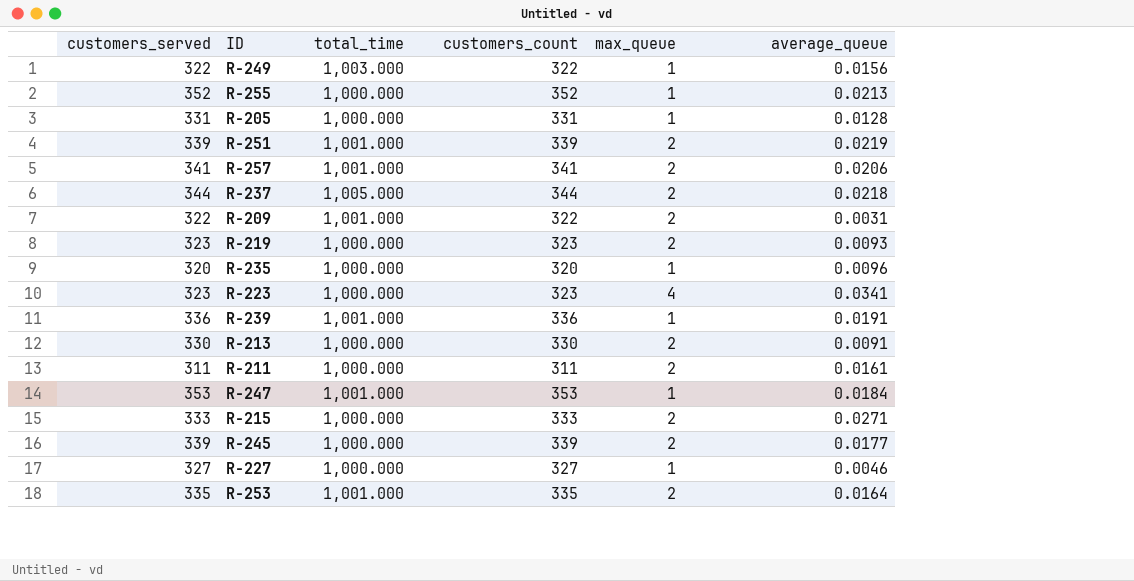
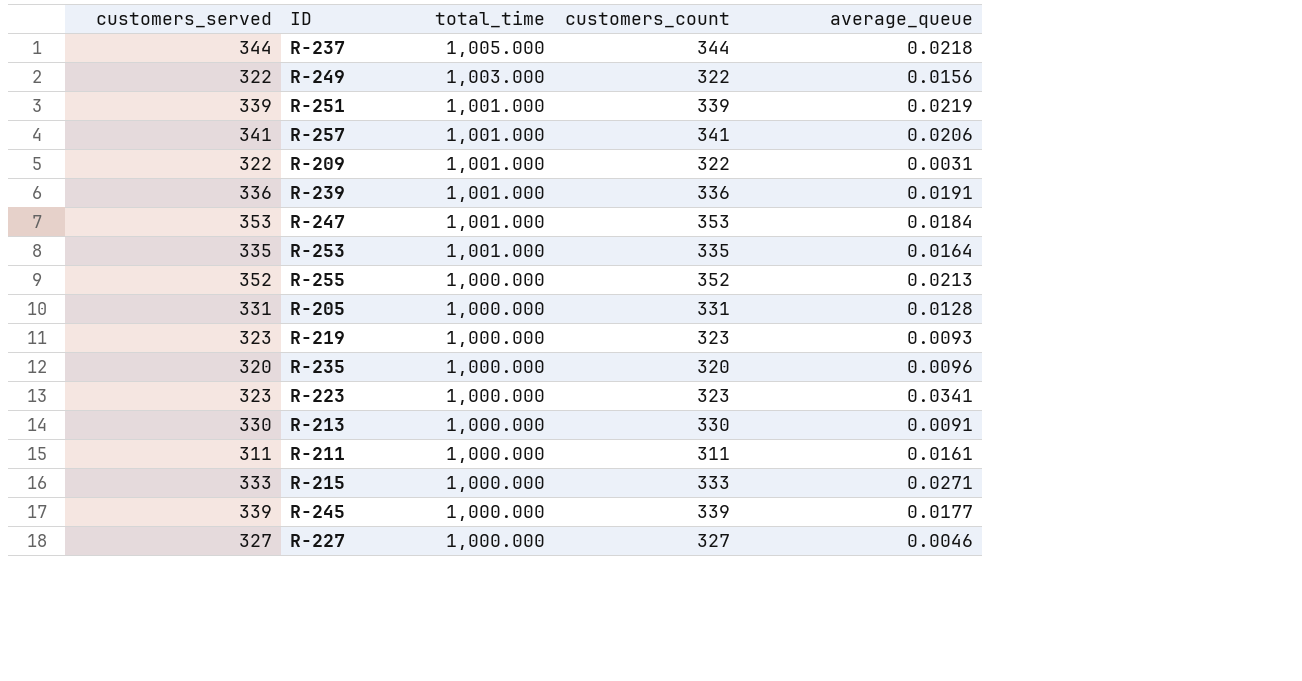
row order: none -> total_time descending
column max_queue | position: 5 -> none

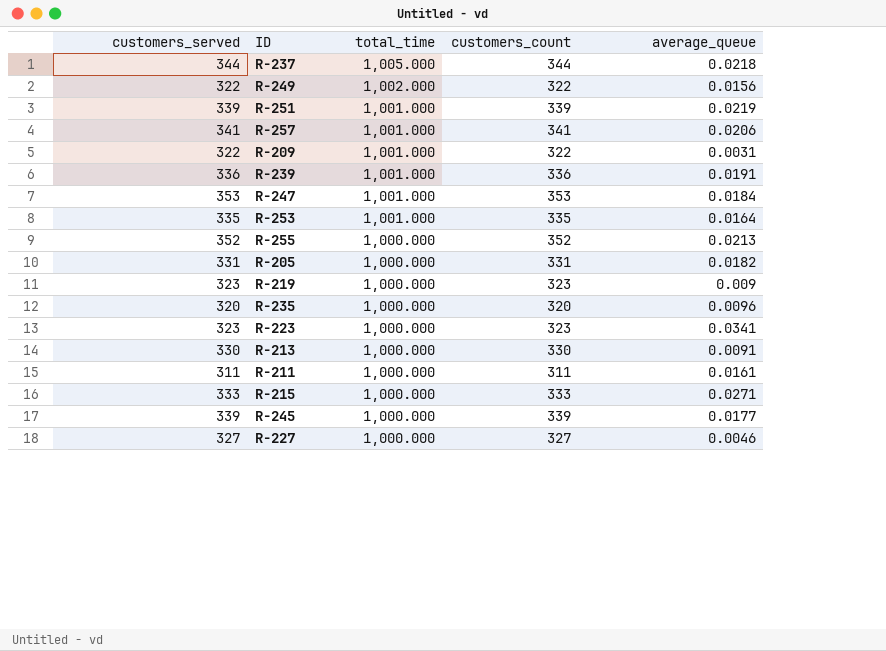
R-249 | total_time: 1,003.000 -> 1,002.000
R-205 | average_queue: 0.0128 -> 0.0182
R-219 | average_queue: 0.0093 -> 0.009

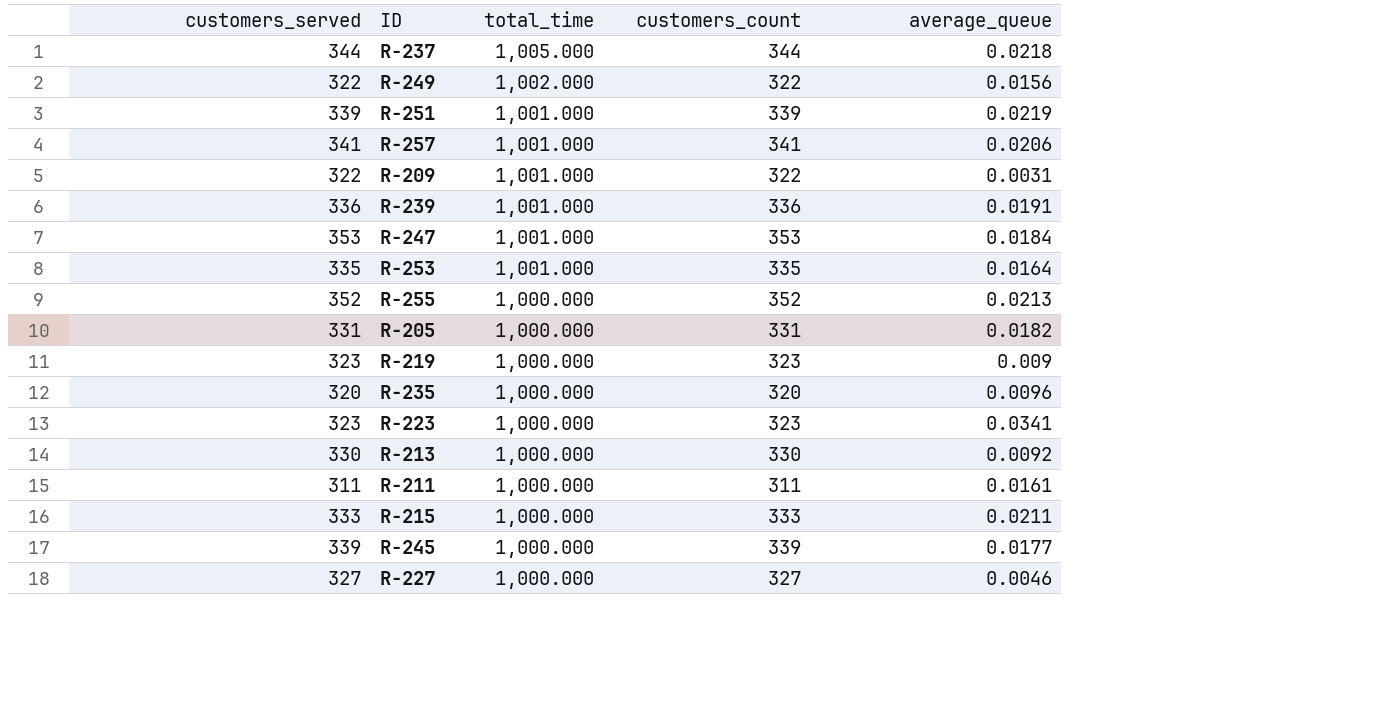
R-213 | average_queue: 0.0091 -> 0.0092
R-215 | average_queue: 0.0271 -> 0.0211

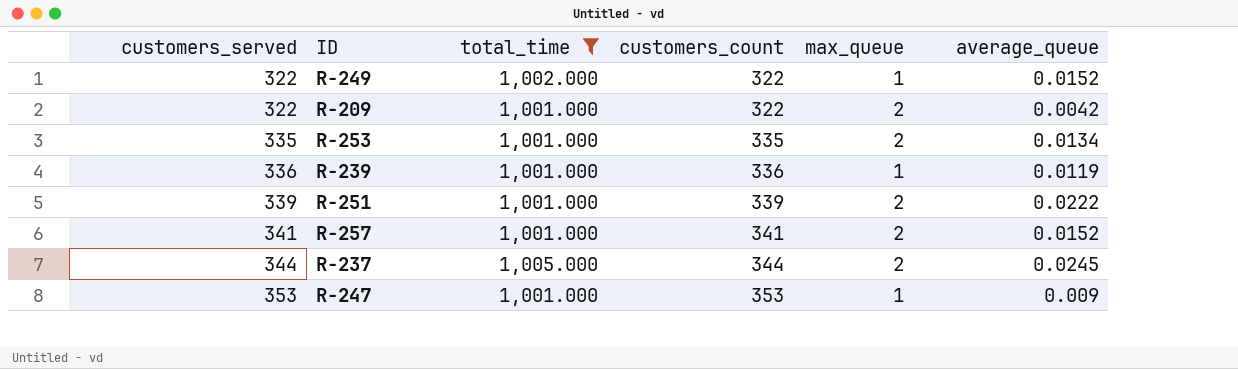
filter: none -> total_time != 1,000.000
row order: total_time descending -> customers_served ascending
column max_queue | position: none -> 5
R-249 | average_queue: 0.0156 -> 0.0152
R-209 | average_queue: 0.0031 -> 0.0042
R-253 | average_queue: 0.0164 -> 0.0134
R-239 | average_queue: 0.0191 -> 0.0119
R-251 | average_queue: 0.0219 -> 0.0222
R-257 | average_queue: 0.0206 -> 0.0152
R-237 | average_queue: 0.0218 -> 0.0245
R-247 | average_queue: 0.0184 -> 0.009

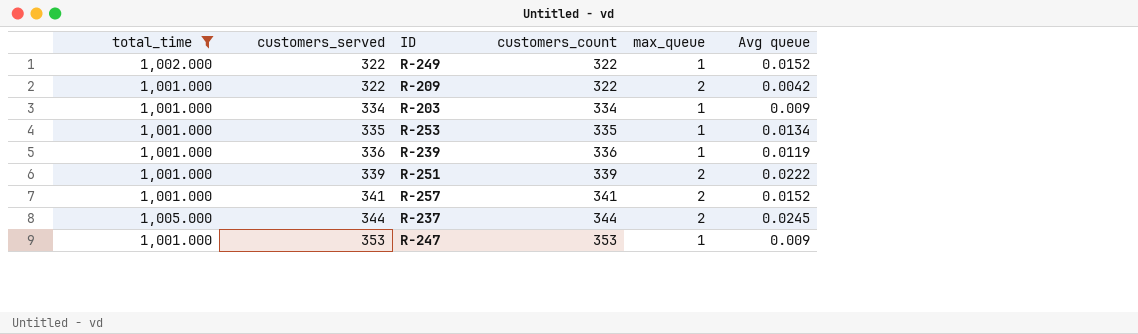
column total_time | position: 3 -> 1
column name: average_queue -> Avg queue
row R-203: none -> 1,001.000 | 334 | 334 | 1 | 0.009
R-253 | max_queue: 2 -> 1

